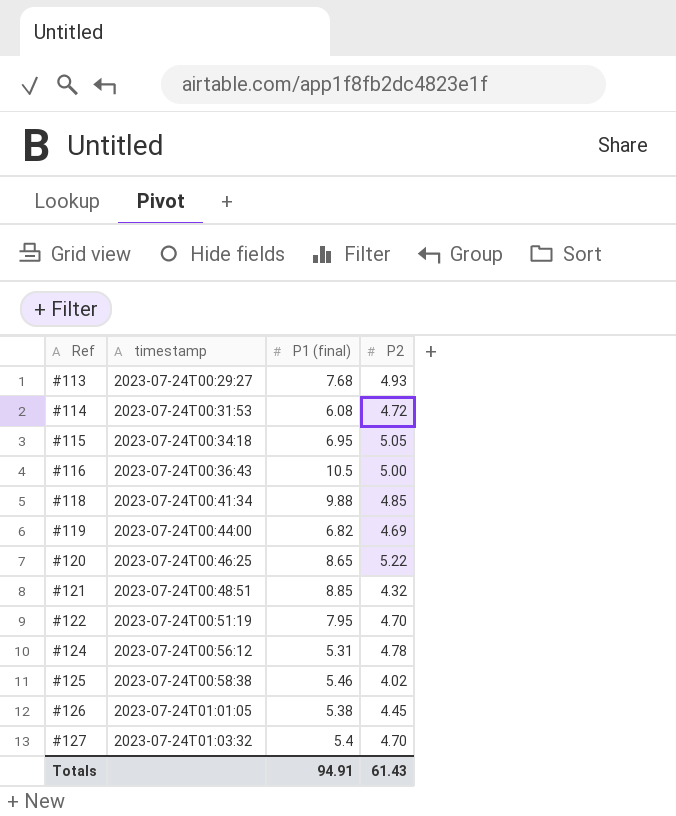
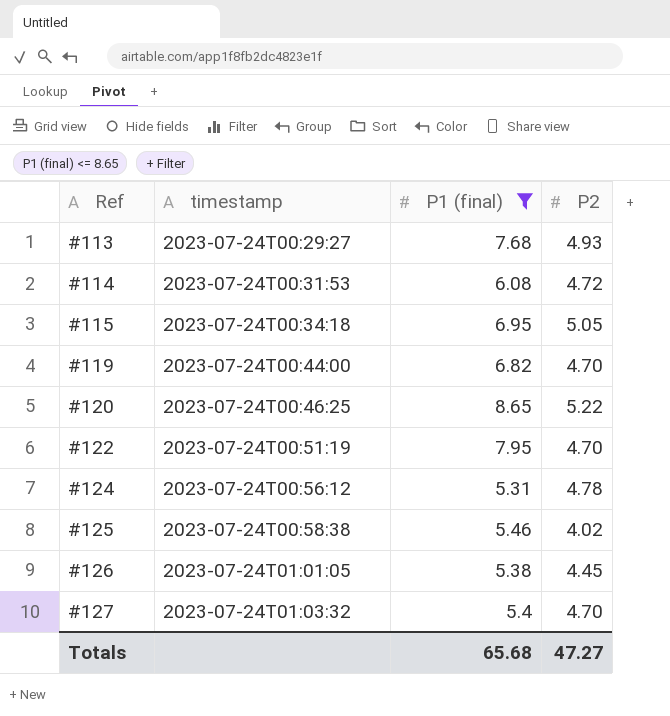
filter: none -> P1 (final) <= 8.65
#119 | P2: 4.69 -> 4.70
Totals | P1 (final): 94.91 -> 65.68
Totals | P2: 61.43 -> 47.27

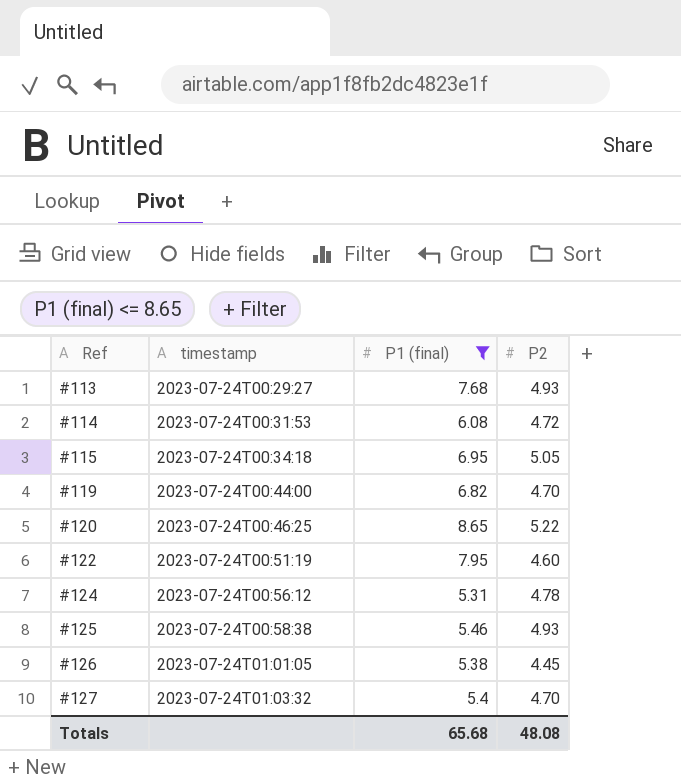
#122 | P2: 4.70 -> 4.60
#125 | P2: 4.02 -> 4.93
Totals | P2: 47.27 -> 48.08

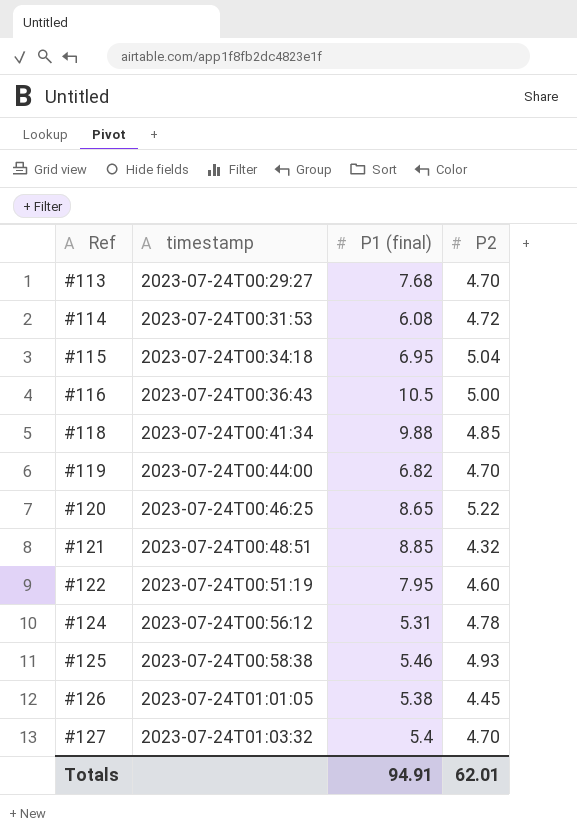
filter: P1 (final) <= 8.65 -> none
#113 | P2: 4.93 -> 4.70
#115 | P2: 5.05 -> 5.04
Totals | P1 (final): 65.68 -> 94.91
Totals | P2: 48.08 -> 62.01

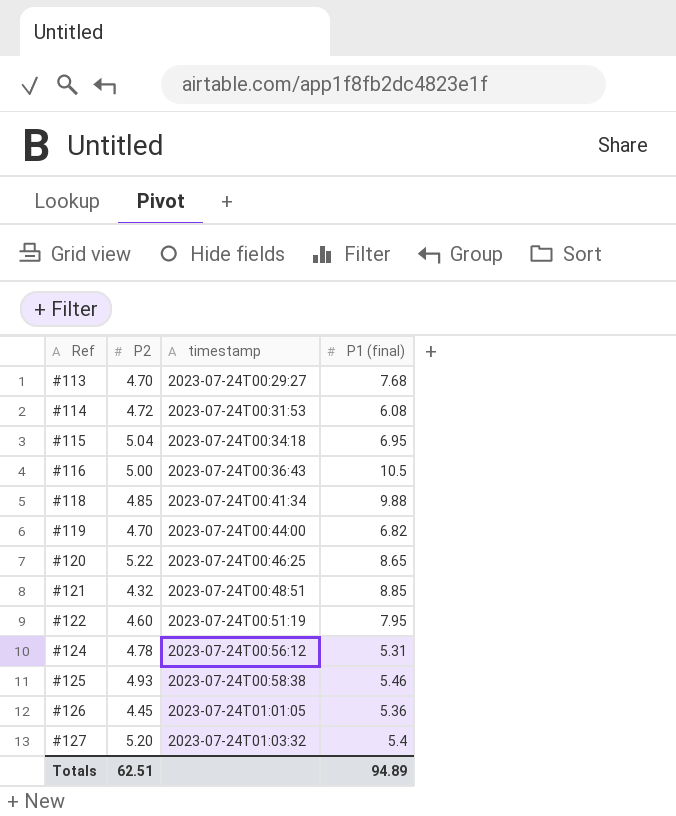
column P2 | position: 4 -> 2
#126 | P1 (final): 5.38 -> 5.36
#127 | P2: 4.70 -> 5.20
Totals | P2: 62.01 -> 62.51
Totals | P1 (final): 94.91 -> 94.89

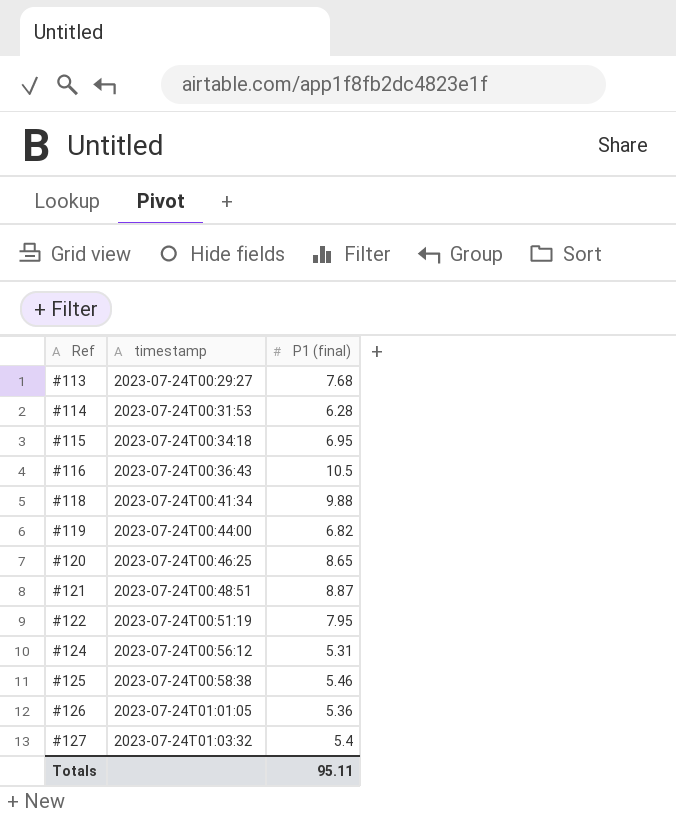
column P2 | position: 2 -> none
#114 | P1 (final): 6.08 -> 6.28
#121 | P1 (final): 8.85 -> 8.87
Totals | P1 (final): 94.89 -> 95.11

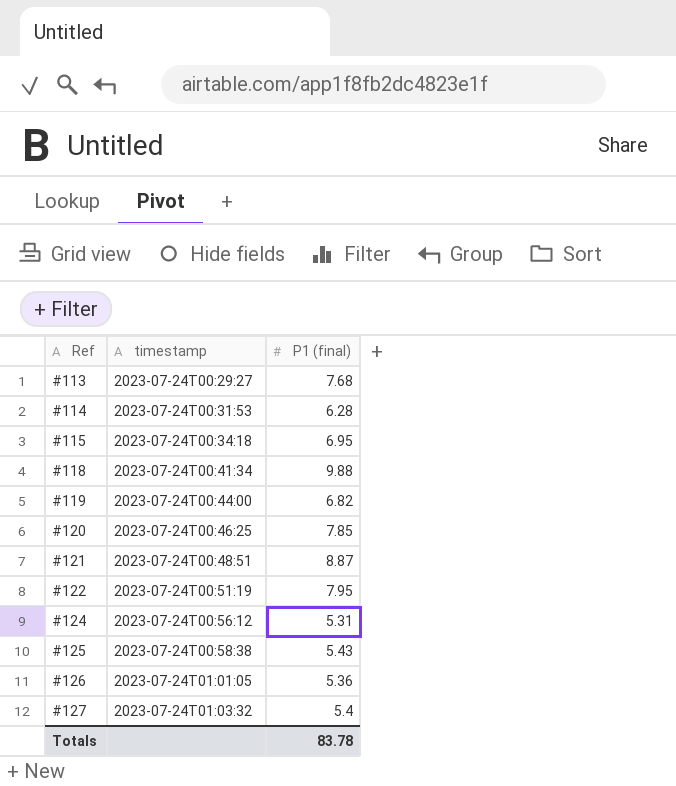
row #116: 2023-07-24T00:36:43 | 10.5 -> none
#120 | P1 (final): 8.65 -> 7.85
#125 | P1 (final): 5.46 -> 5.43
Totals | P1 (final): 95.11 -> 83.78

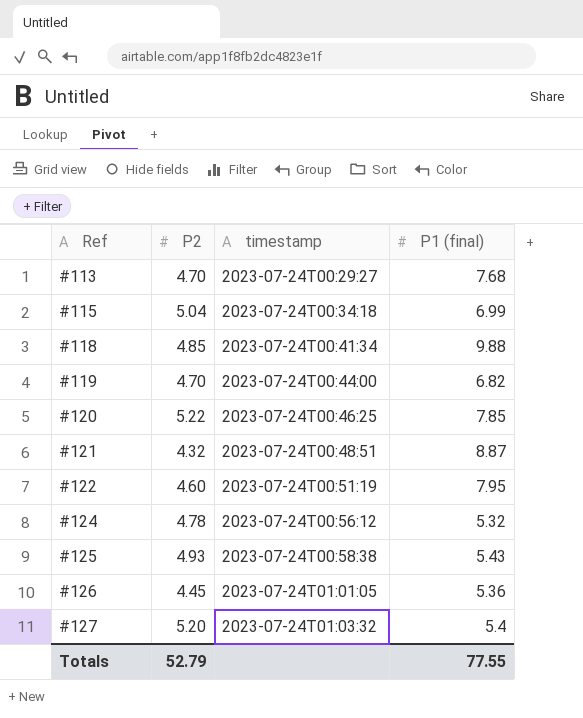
column P2 | position: none -> 2
row #114: 2023-07-24T00:31:53 | 6.28 -> none
#115 | P1 (final): 6.95 -> 6.99
#124 | P1 (final): 5.31 -> 5.32
Totals | P1 (final): 83.78 -> 77.55

